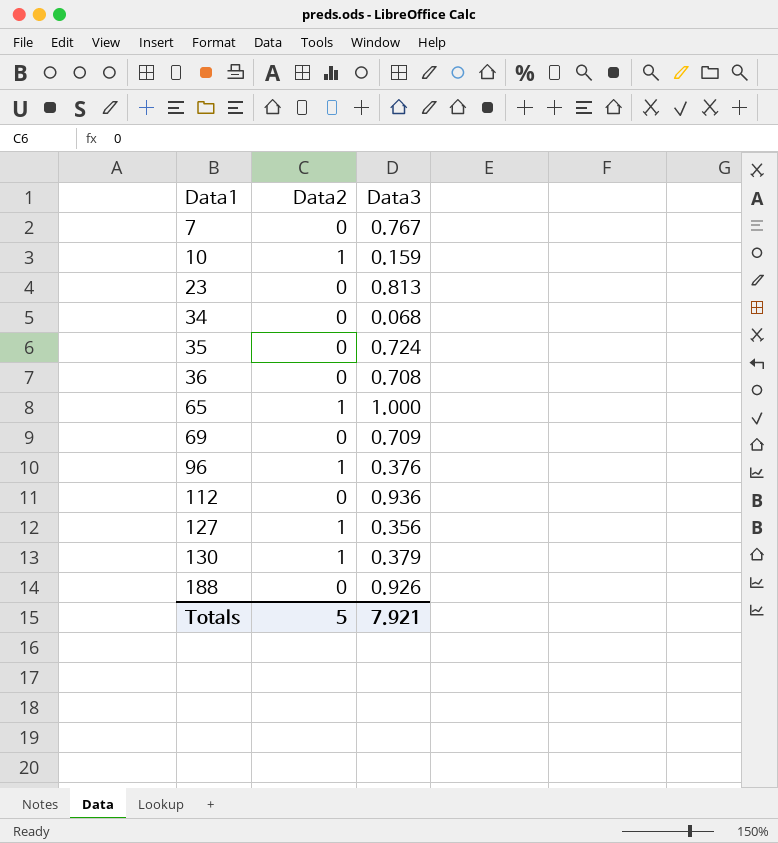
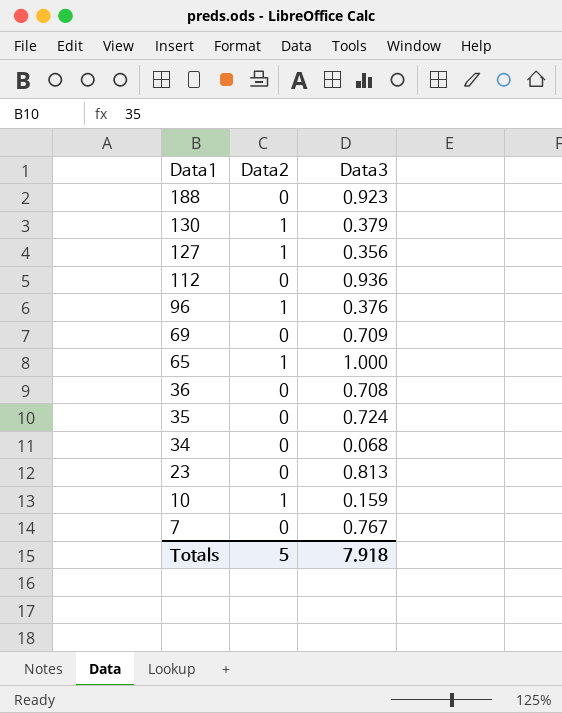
row order: Data1 ascending -> Data1 descending
188 | Data3: 0.926 -> 0.923
Totals | Data3: 7.921 -> 7.918

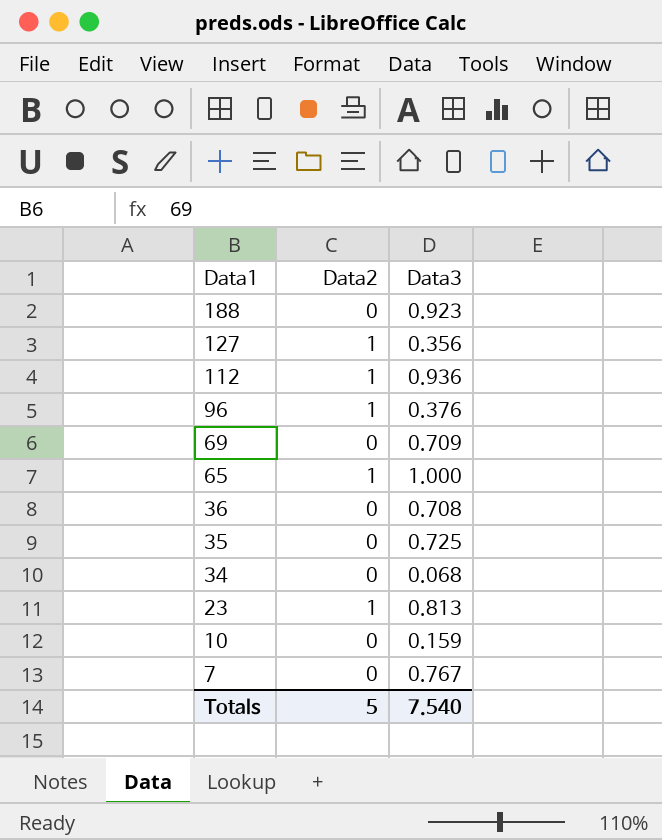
row 130: 1 | 0.379 -> none
112 | Data2: 0 -> 1
35 | Data3: 0.724 -> 0.725
23 | Data2: 0 -> 1
10 | Data2: 1 -> 0
Totals | Data3: 7.918 -> 7.540

